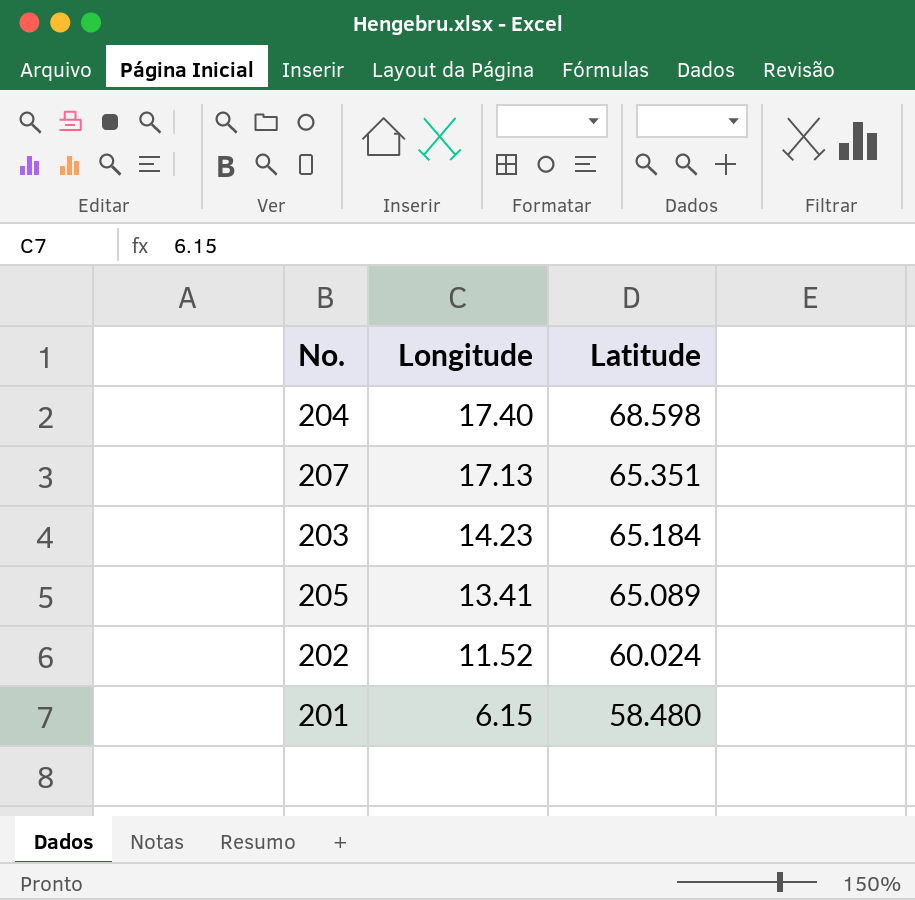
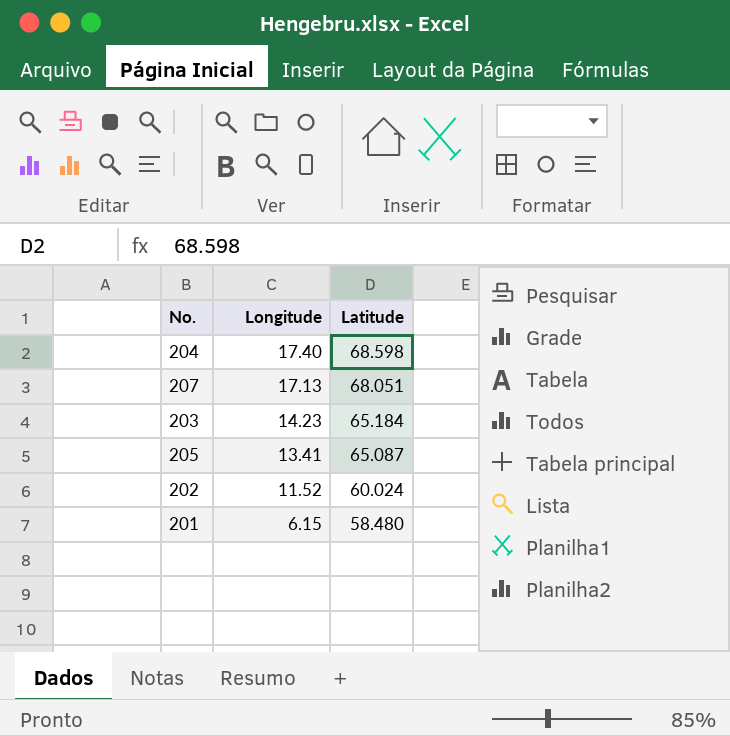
207 | Latitude: 65.351 -> 68.051
205 | Latitude: 65.089 -> 65.087

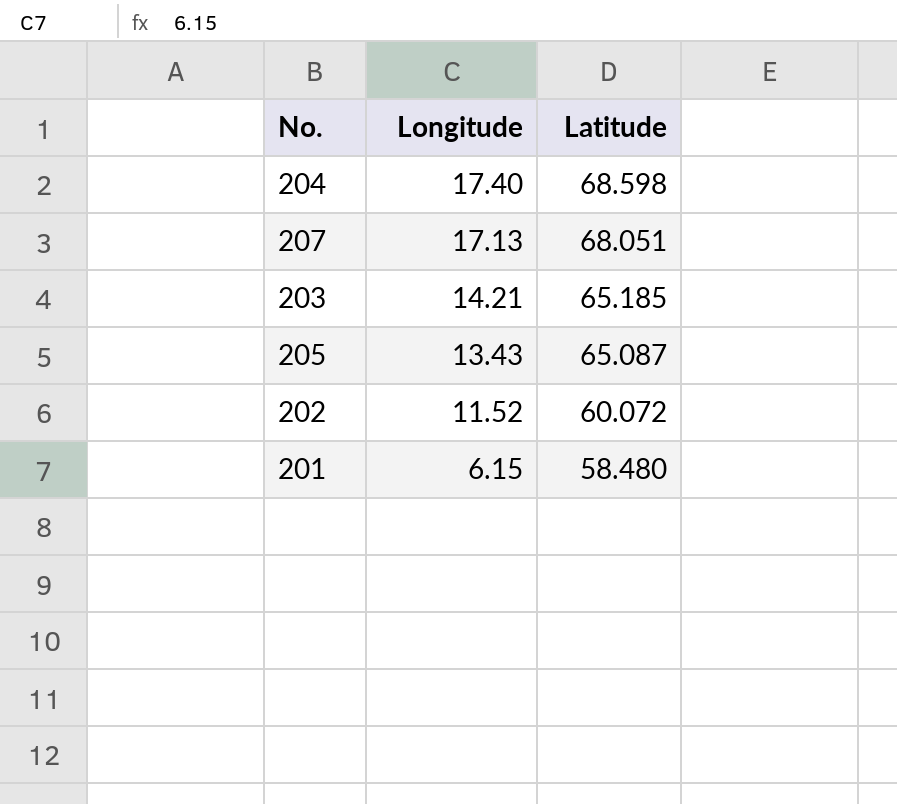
203 | Longitude: 14.23 -> 14.21
203 | Latitude: 65.184 -> 65.185
205 | Longitude: 13.41 -> 13.43
202 | Latitude: 60.024 -> 60.072

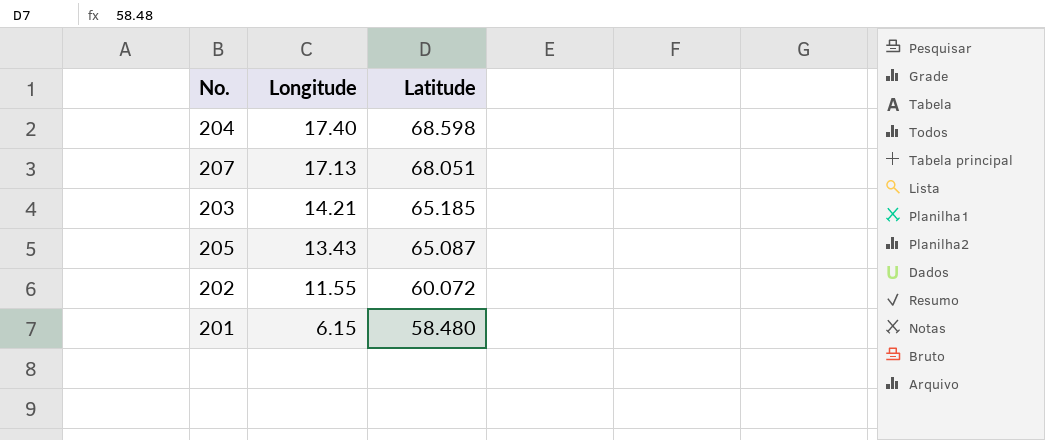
202 | Longitude: 11.52 -> 11.55

